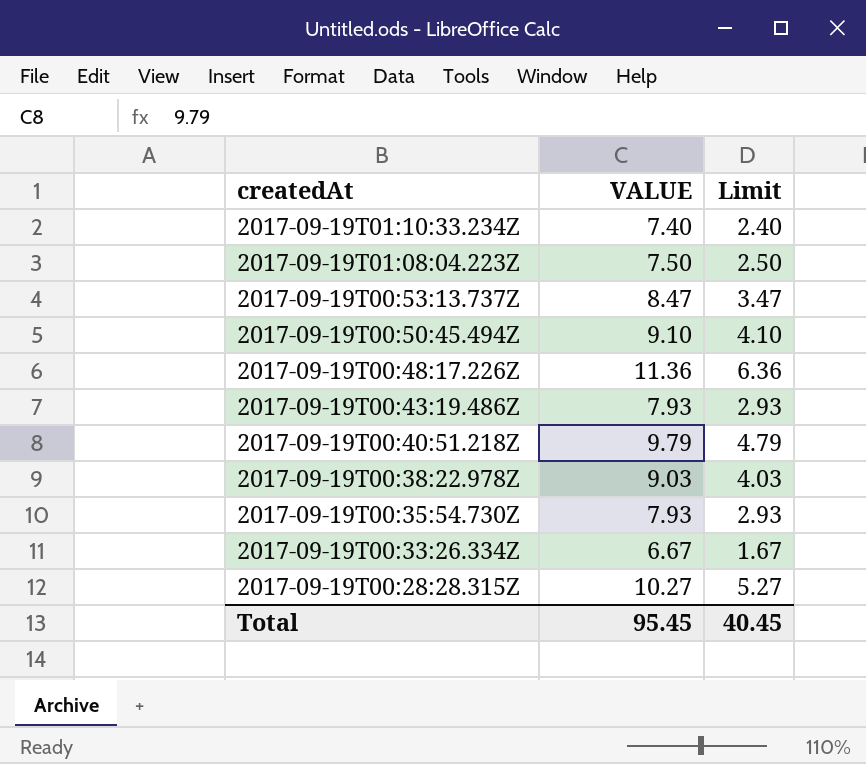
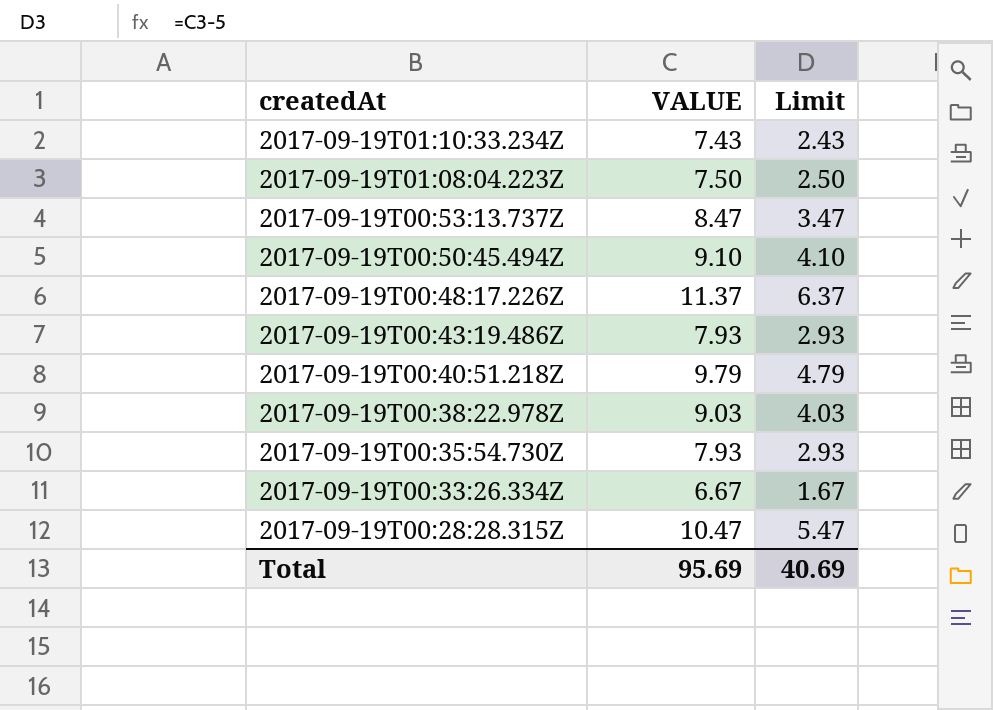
2017-09-19T01:10:33.234Z | VALUE: 7.40 -> 7.43
2017-09-19T01:10:33.234Z | Limit: 2.40 -> 2.43
2017-09-19T00:48:17.226Z | VALUE: 11.36 -> 11.37
2017-09-19T00:48:17.226Z | Limit: 6.36 -> 6.37
2017-09-19T00:28:28.315Z | VALUE: 10.27 -> 10.47
2017-09-19T00:28:28.315Z | Limit: 5.27 -> 5.47
Total | VALUE: 95.45 -> 95.69
Total | Limit: 40.45 -> 40.69

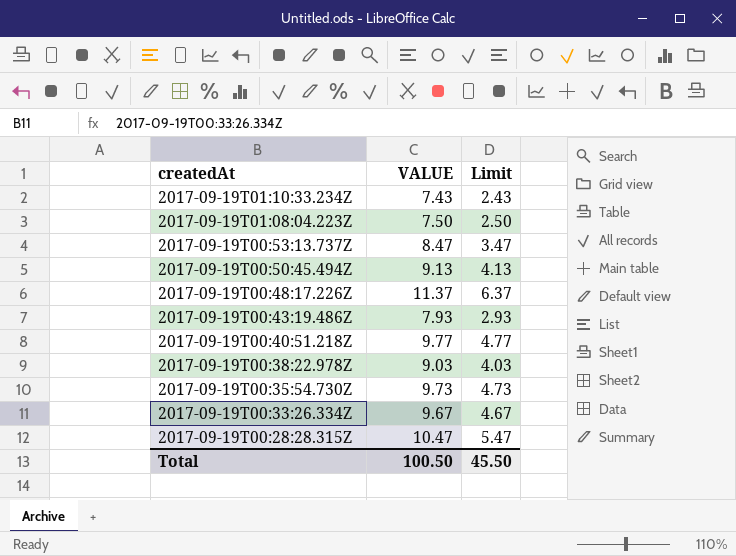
2017-09-19T00:50:45.494Z | VALUE: 9.10 -> 9.13
2017-09-19T00:50:45.494Z | Limit: 4.10 -> 4.13
2017-09-19T00:40:51.218Z | VALUE: 9.79 -> 9.77
2017-09-19T00:40:51.218Z | Limit: 4.79 -> 4.77
2017-09-19T00:35:54.730Z | VALUE: 7.93 -> 9.73
2017-09-19T00:35:54.730Z | Limit: 2.93 -> 4.73
2017-09-19T00:33:26.334Z | VALUE: 6.67 -> 9.67
2017-09-19T00:33:26.334Z | Limit: 1.67 -> 4.67
Total | VALUE: 95.69 -> 100.50
Total | Limit: 40.69 -> 45.50

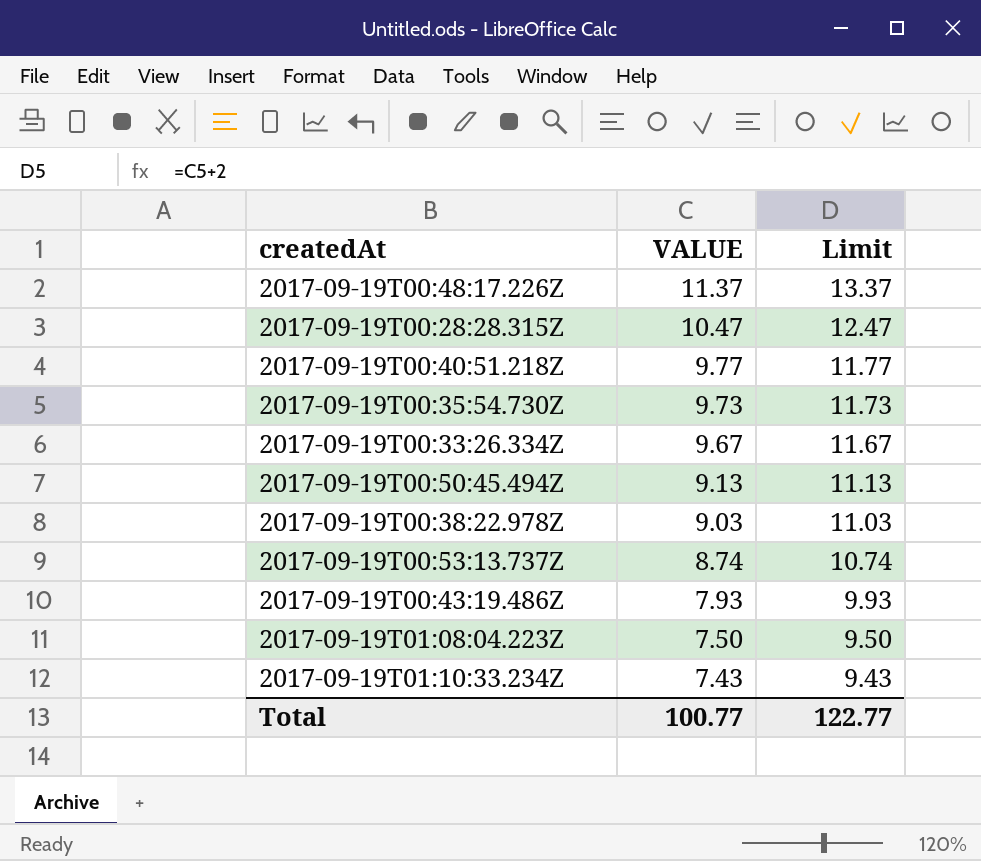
row order: createdAt descending -> VALUE descending
column Limit | formula: [VALUE] - 5 -> [VALUE] + 2
2017-09-19T00:53:13.737Z | VALUE: 8.47 -> 8.74
Total | VALUE: 100.50 -> 100.77
Total | Limit: 45.50 -> 122.77

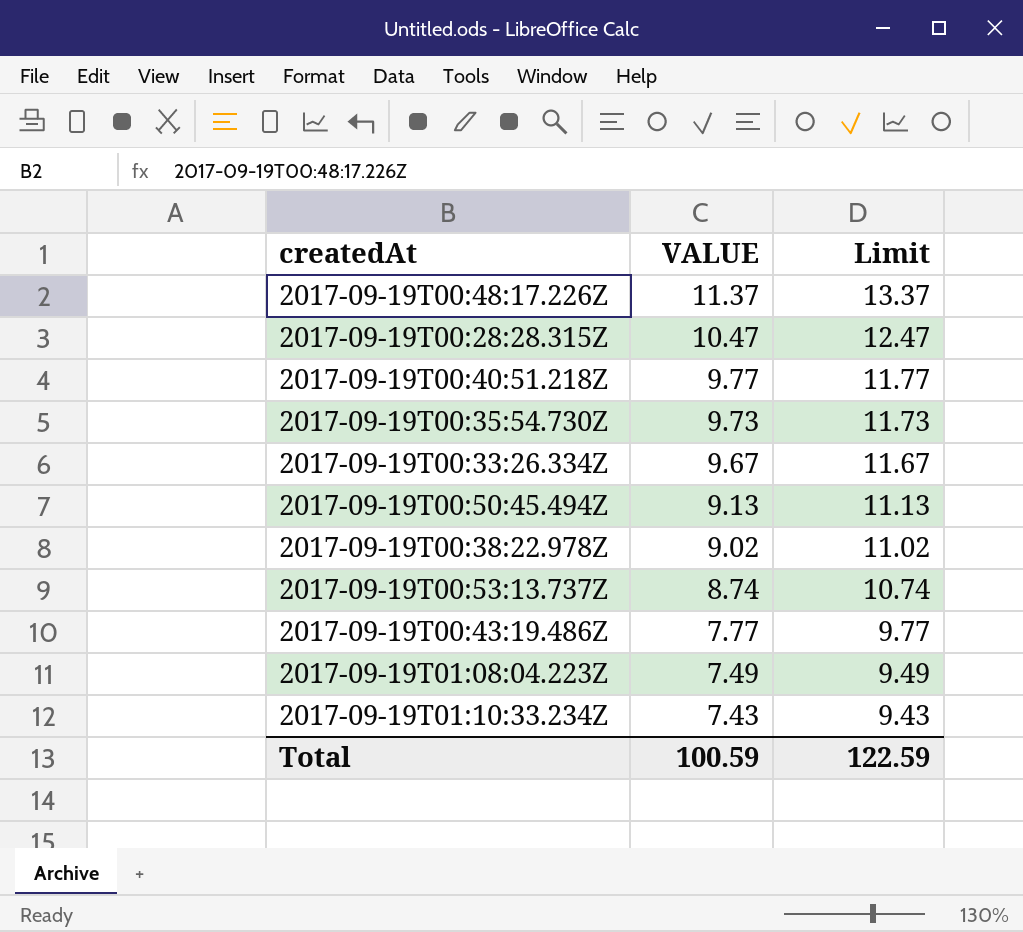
2017-09-19T00:38:22.978Z | VALUE: 9.03 -> 9.02
2017-09-19T00:38:22.978Z | Limit: 11.03 -> 11.02
2017-09-19T00:43:19.486Z | VALUE: 7.93 -> 7.77
2017-09-19T00:43:19.486Z | Limit: 9.93 -> 9.77
2017-09-19T01:08:04.223Z | VALUE: 7.50 -> 7.49
2017-09-19T01:08:04.223Z | Limit: 9.50 -> 9.49
Total | VALUE: 100.77 -> 100.59
Total | Limit: 122.77 -> 122.59

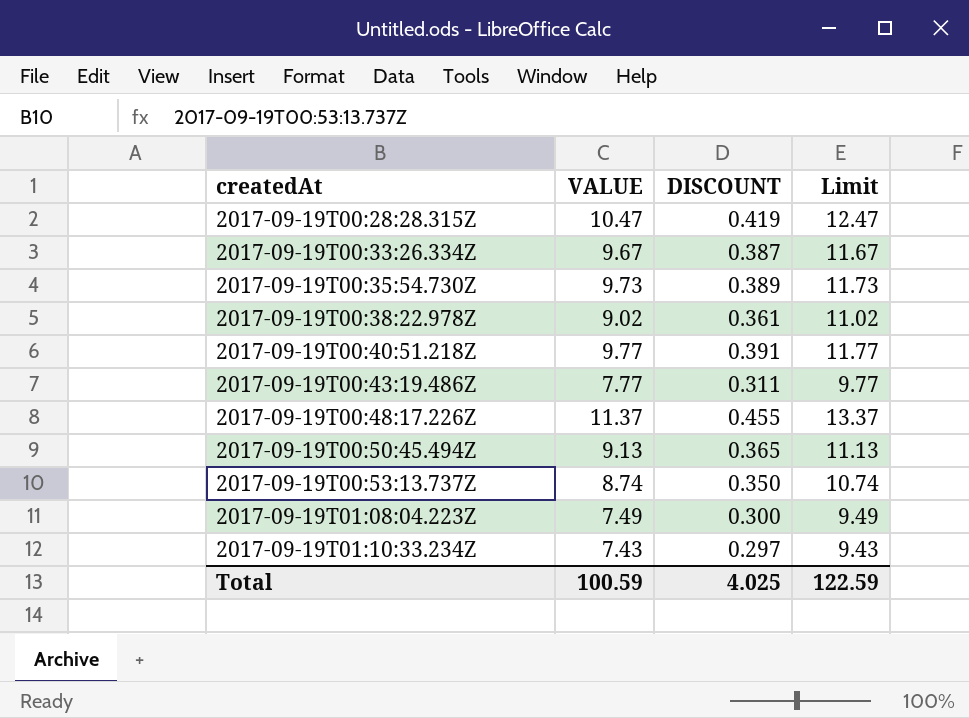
row order: VALUE descending -> createdAt ascending
column DISCOUNT | formula: none -> [VALUE] * 0.04

